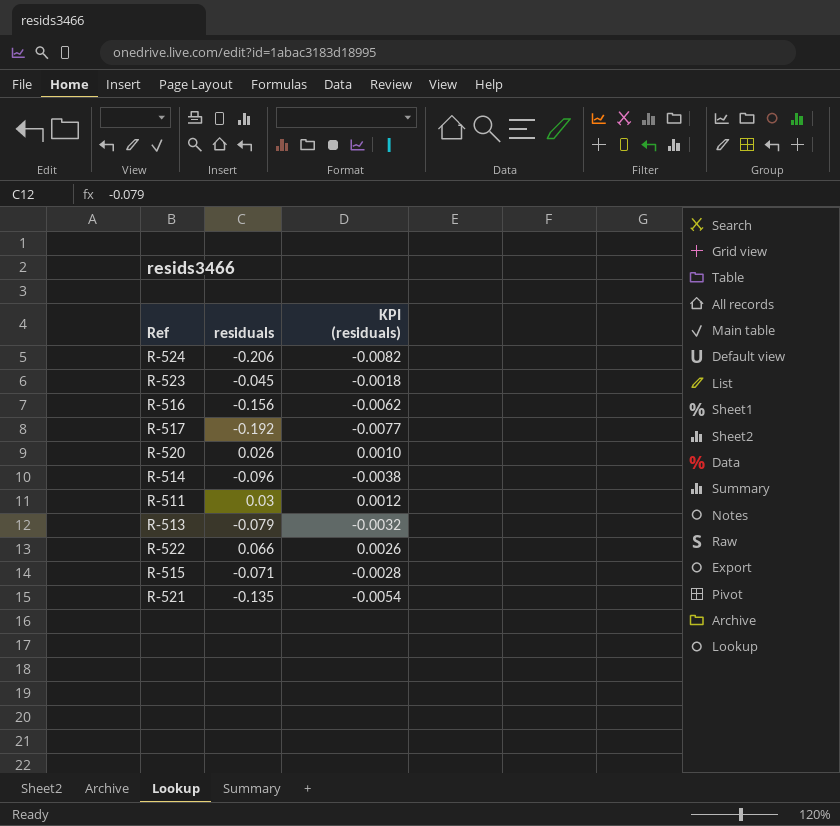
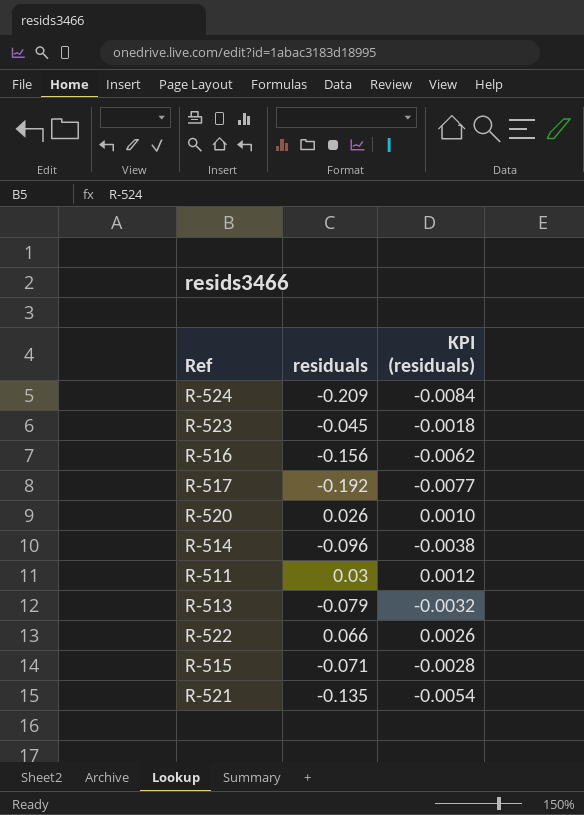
R-524 | residuals: -0.206 -> -0.209
R-524 | KPI (residuals): -0.0082 -> -0.0084

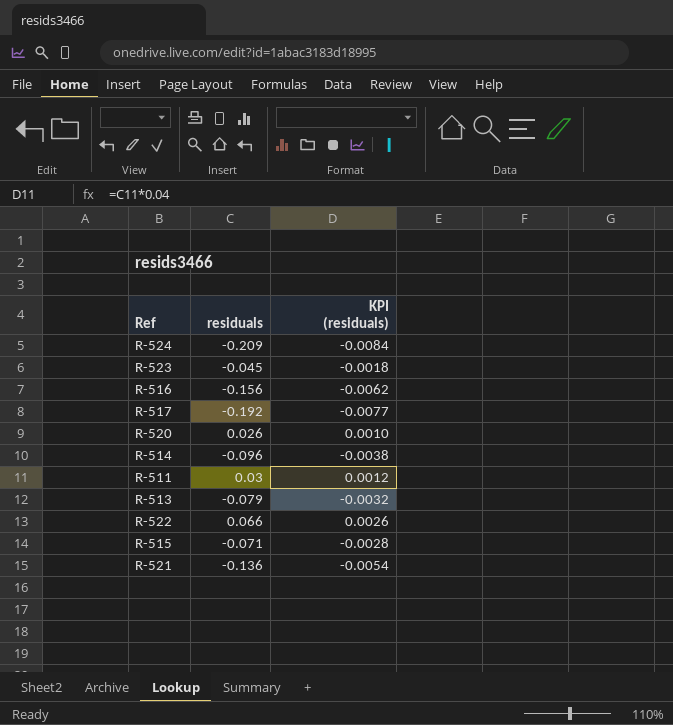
R-521 | residuals: -0.135 -> -0.136

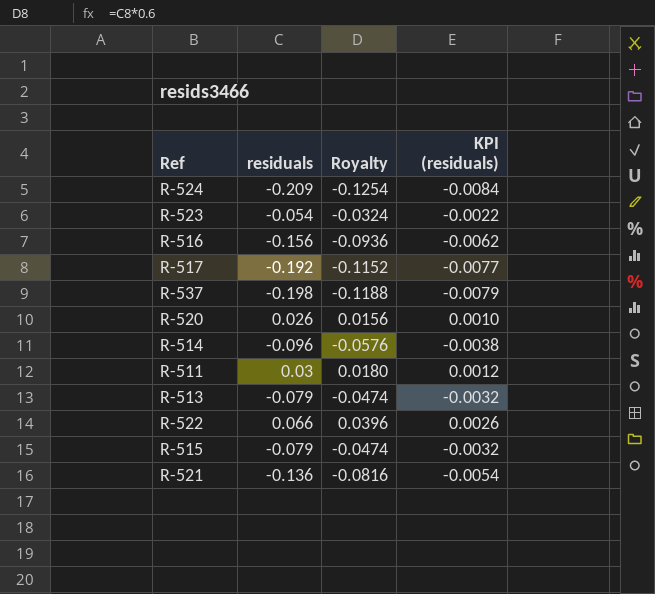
column Royalty | formula: none -> [residuals] * 0.6
R-523 | residuals: -0.045 -> -0.054
R-523 | KPI (residuals): -0.0018 -> -0.0022
row R-537: none -> -0.198 | -0.1188 | -0.0079
R-515 | residuals: -0.071 -> -0.079
R-515 | KPI (residuals): -0.0028 -> -0.0032

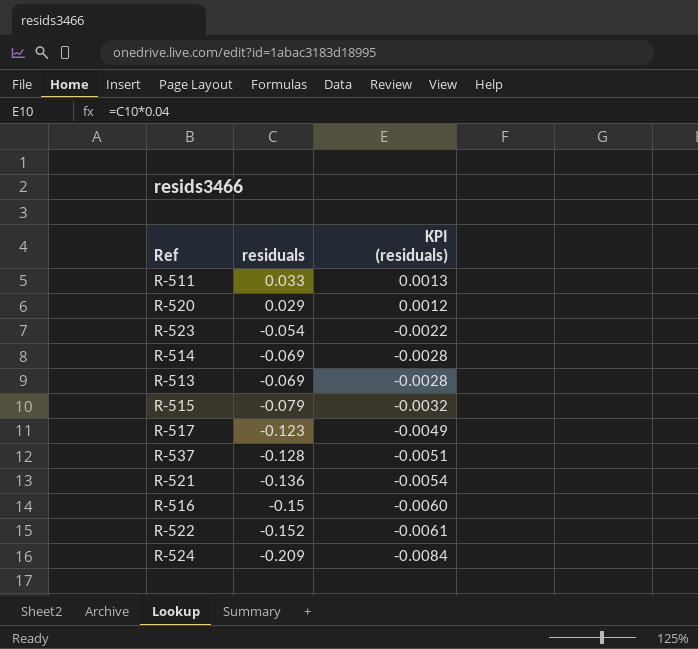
row order: none -> residuals descending
column Royalty | formula: [residuals] * 0.6 -> none
R-511 | residuals: 0.03 -> 0.033
R-511 | KPI (residuals): 0.0012 -> 0.0013
R-520 | residuals: 0.026 -> 0.029
R-520 | KPI (residuals): 0.0010 -> 0.0012
R-514 | residuals: -0.096 -> -0.069
R-514 | KPI (residuals): -0.0038 -> -0.0028
R-513 | residuals: -0.079 -> -0.069
R-513 | KPI (residuals): -0.0032 -> -0.0028
R-517 | residuals: -0.192 -> -0.123
R-517 | KPI (residuals): -0.0077 -> -0.0049
R-537 | residuals: -0.198 -> -0.128
R-537 | KPI (residuals): -0.0079 -> -0.0051
R-516 | residuals: -0.156 -> -0.15
R-516 | KPI (residuals): -0.0062 -> -0.0060
R-522 | residuals: 0.066 -> -0.152
R-522 | KPI (residuals): 0.0026 -> -0.0061

